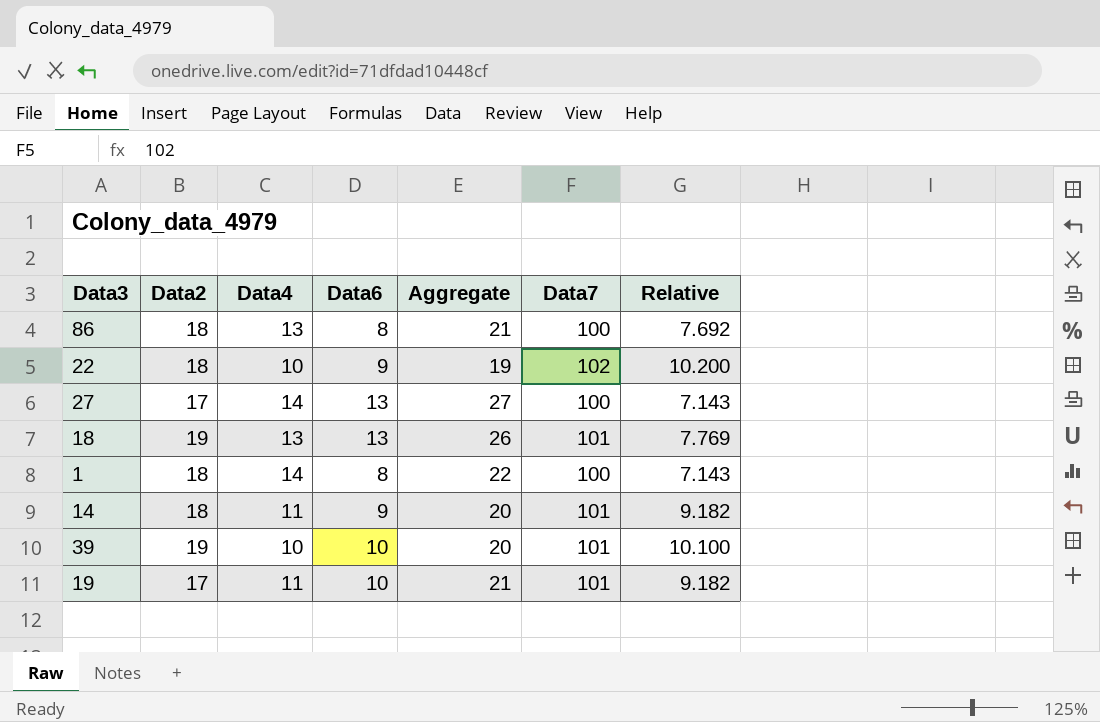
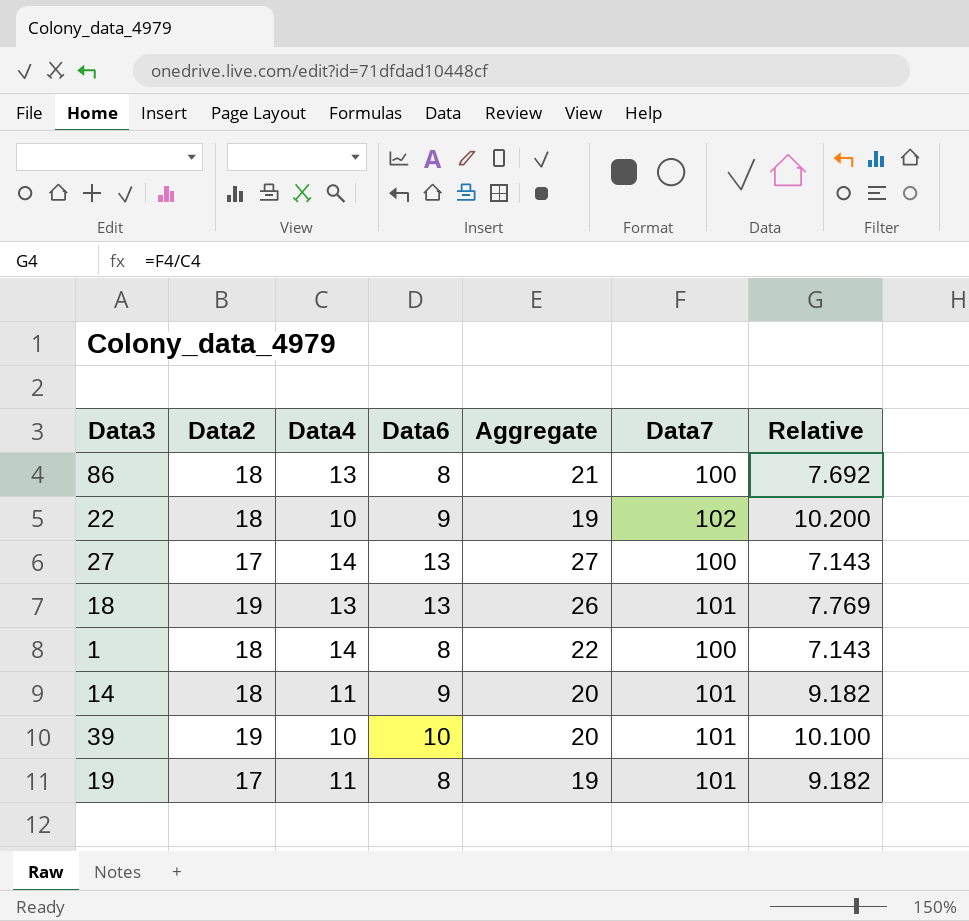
19 | Data6: 10 -> 8
19 | Aggregate: 21 -> 19

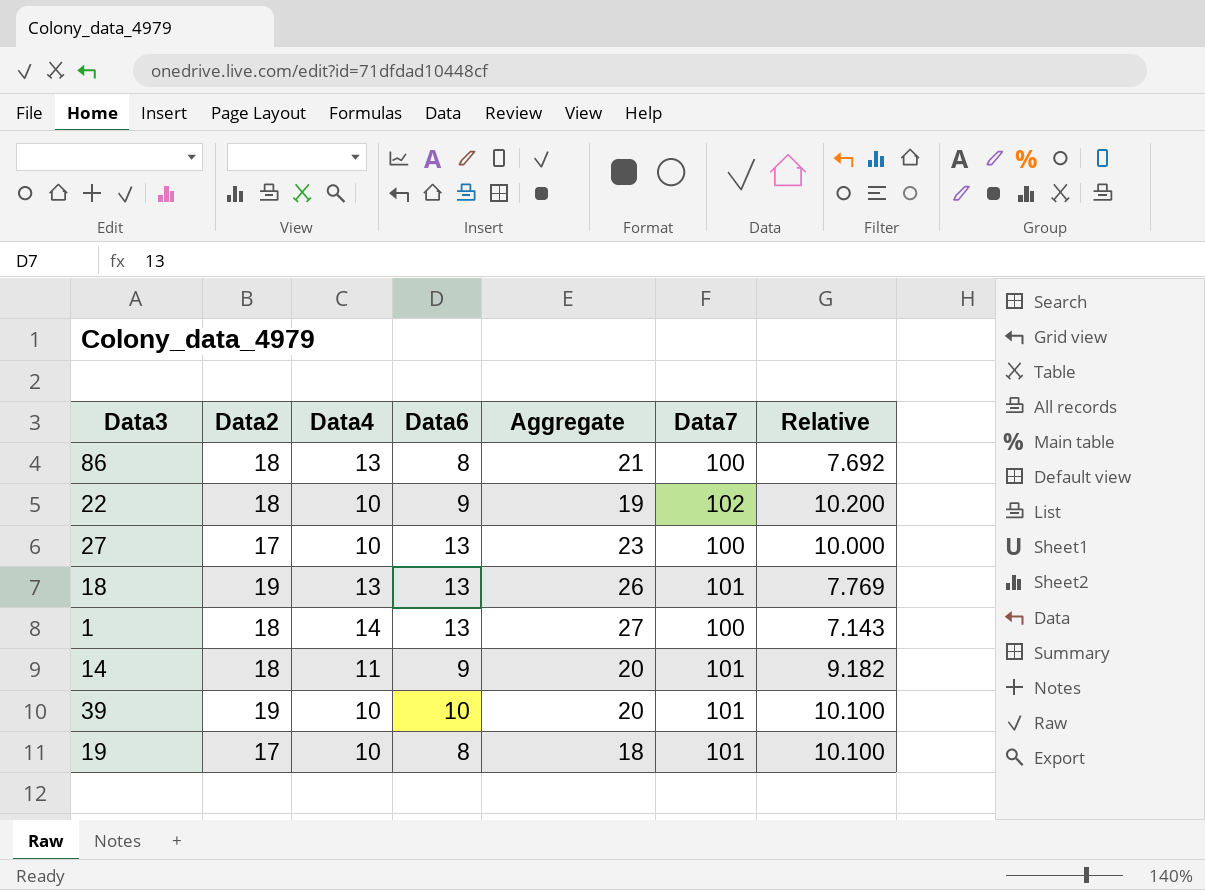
27 | Data4: 14 -> 10
27 | Aggregate: 27 -> 23
27 | Relative: 7.143 -> 10.000
1 | Data6: 8 -> 13
1 | Aggregate: 22 -> 27
19 | Data4: 11 -> 10
19 | Aggregate: 19 -> 18
19 | Relative: 9.182 -> 10.100

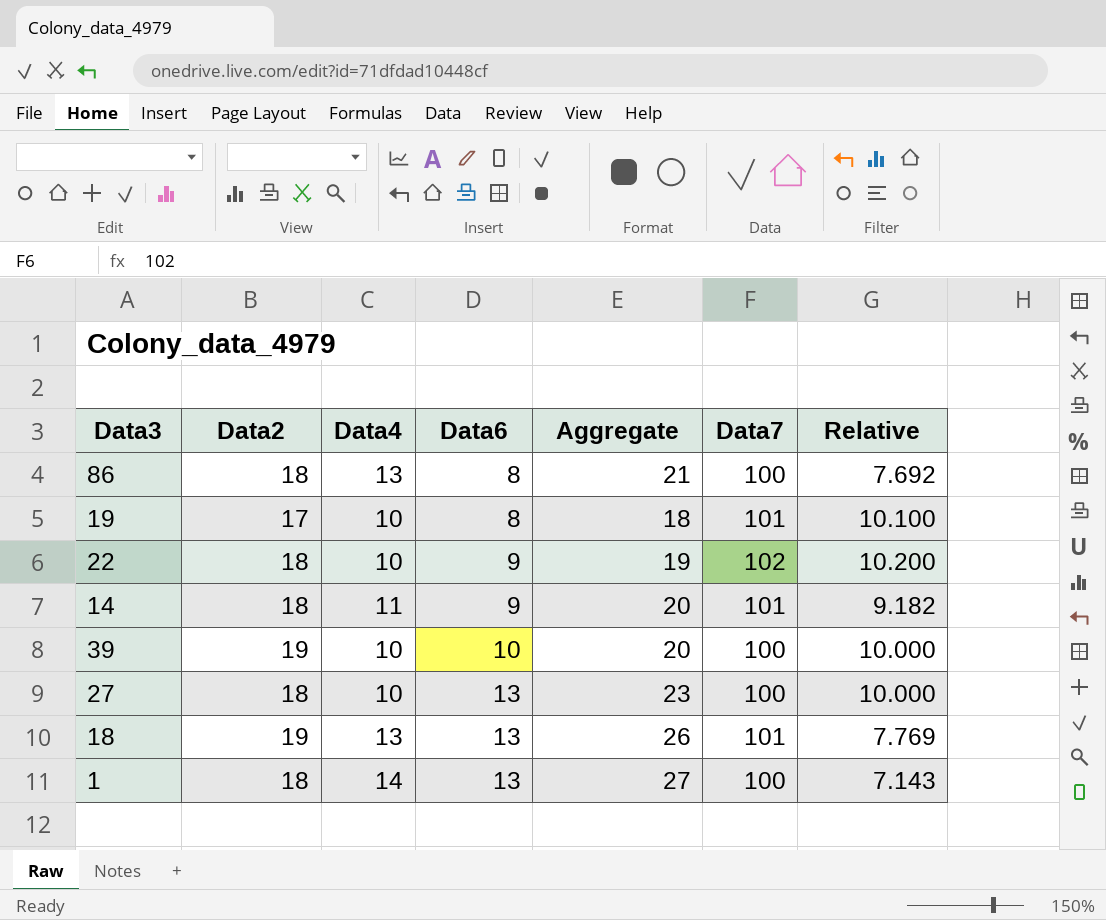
row order: none -> Data6 ascending
39 | Data7: 101 -> 100
39 | Relative: 10.100 -> 10.000
27 | Data2: 17 -> 18

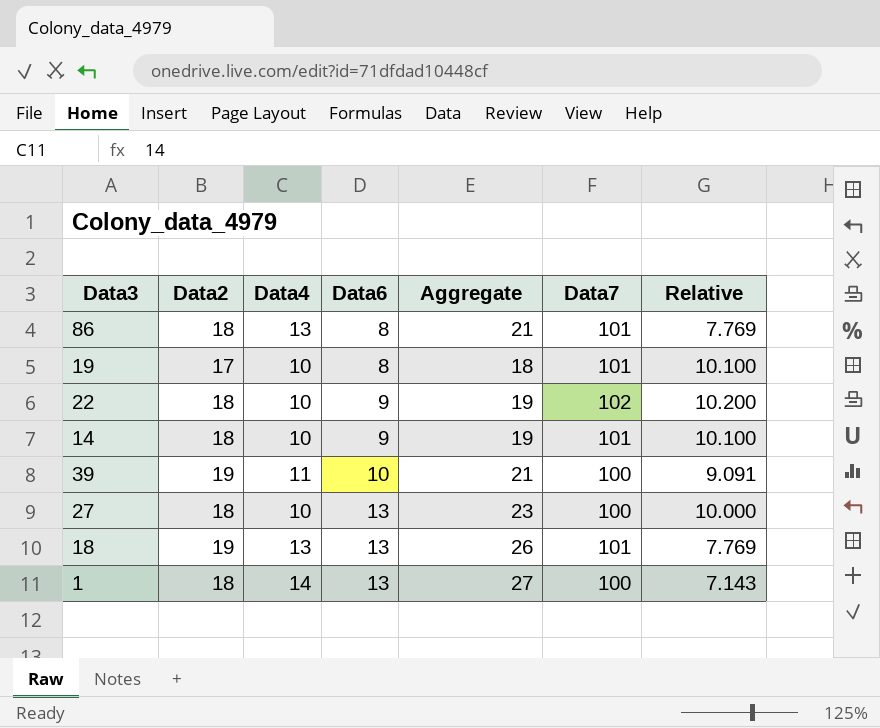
86 | Data7: 100 -> 101
86 | Relative: 7.692 -> 7.769
14 | Data4: 11 -> 10
14 | Aggregate: 20 -> 19
14 | Relative: 9.182 -> 10.100
39 | Data4: 10 -> 11
39 | Aggregate: 20 -> 21
39 | Relative: 10.000 -> 9.091

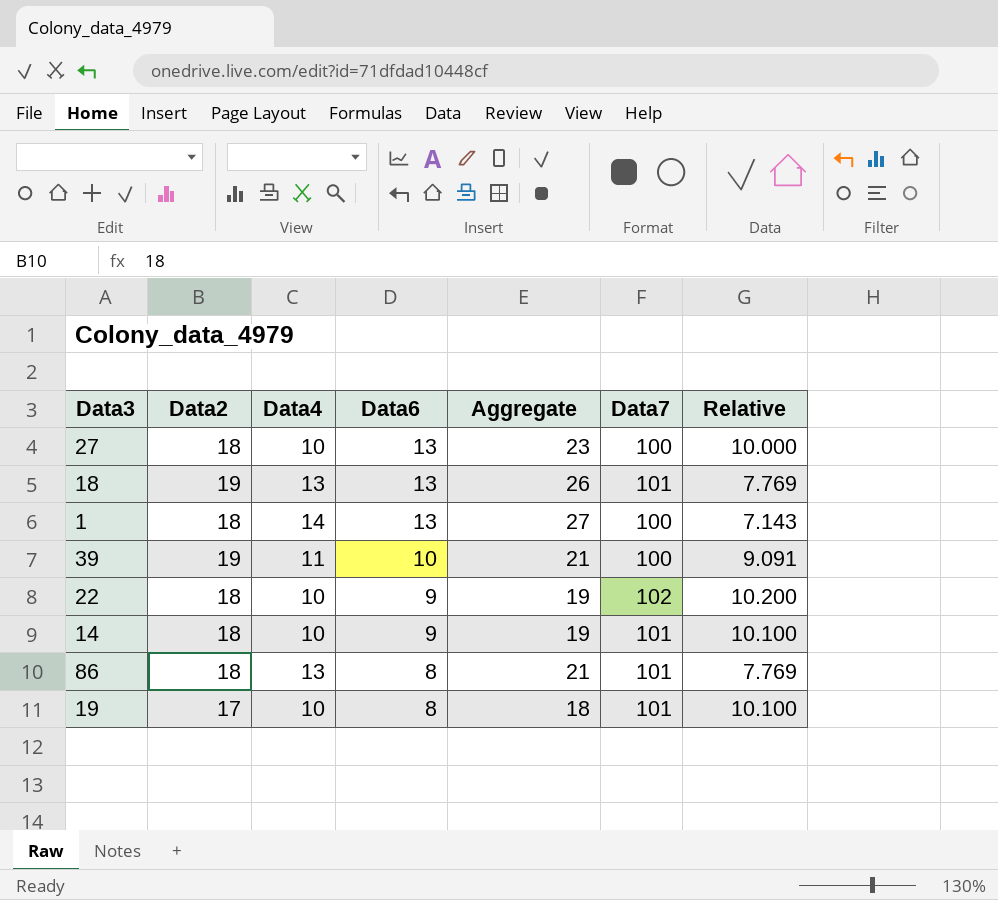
row order: Data6 ascending -> Data6 descending

